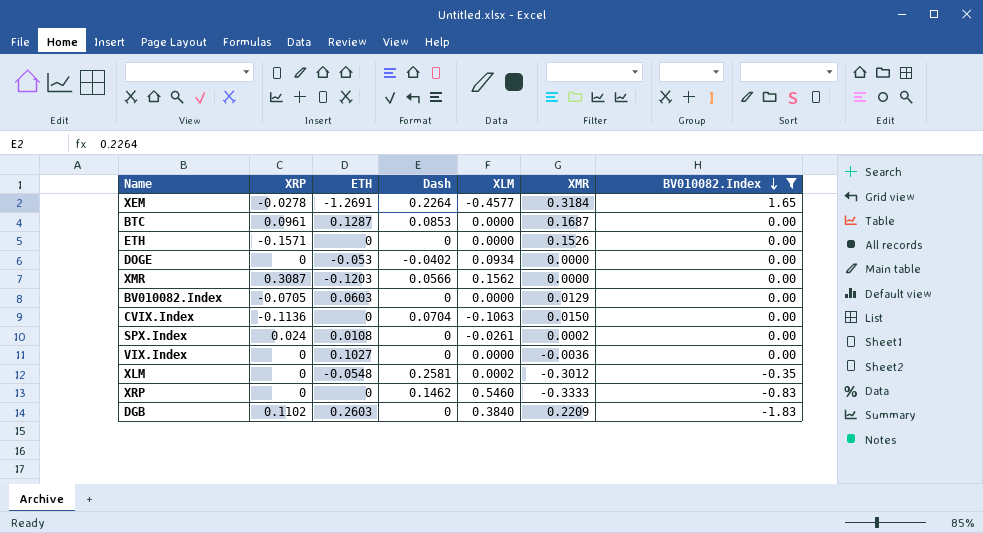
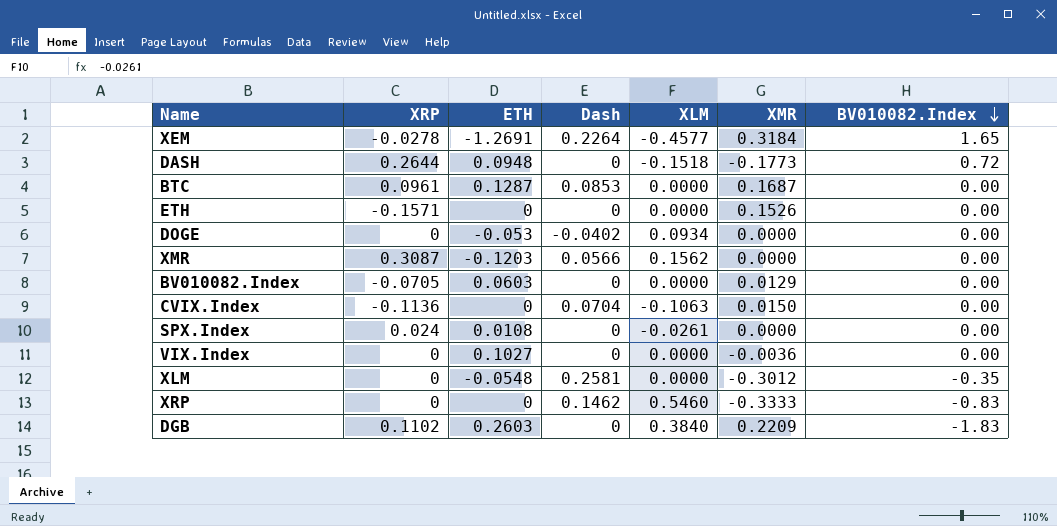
filter: BV010082.Index != 0.72 -> none
SPX.Index | XMR: 0.0002 -> 0.0000
XLM | XLM: 0.0002 -> 0.0000

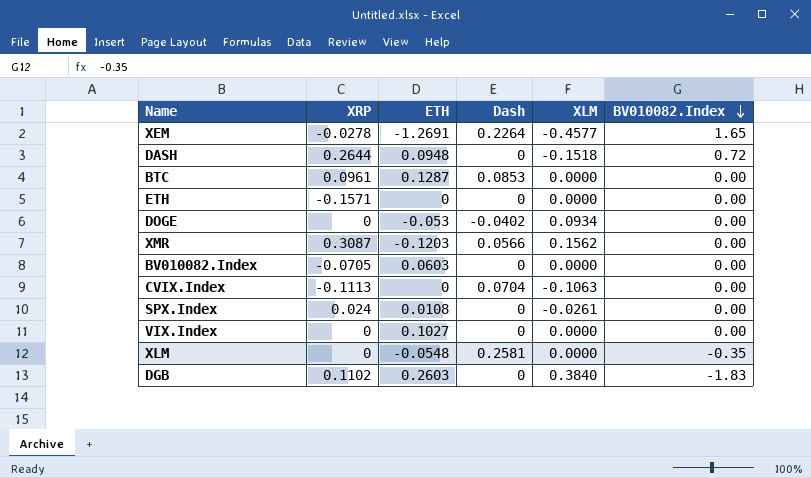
column XMR | position: 6 -> none
row XRP: 0 | 0 | 0.1462 | 0.5460 | -0.3333 | -0.83 -> none
CVIX.Index | XRP: -0.1136 -> -0.1113

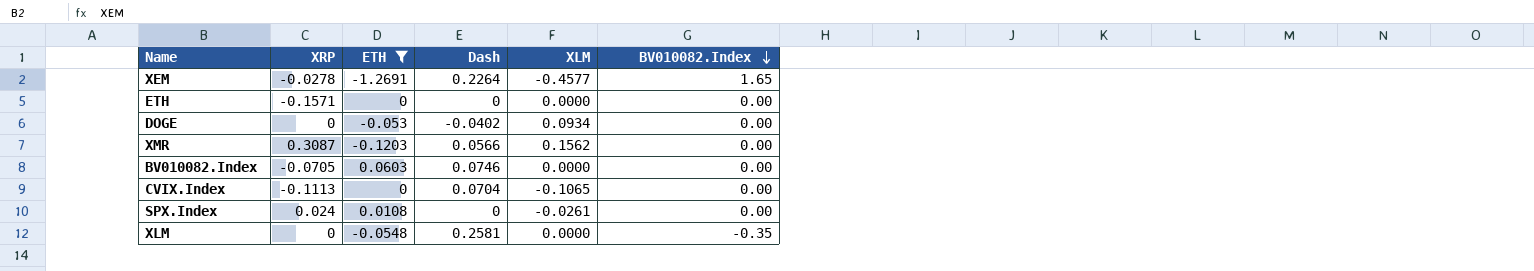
filter: none -> ETH <= 0.0603
BV010082.Index | Dash: 0 -> 0.0746
CVIX.Index | XLM: -0.1063 -> -0.1065

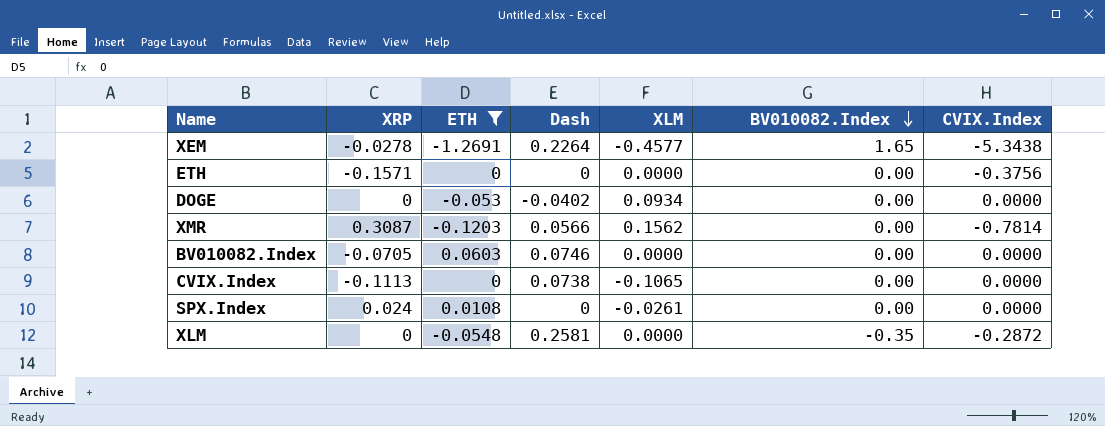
column CVIX.Index | position: none -> 7
CVIX.Index | Dash: 0.0704 -> 0.0738

